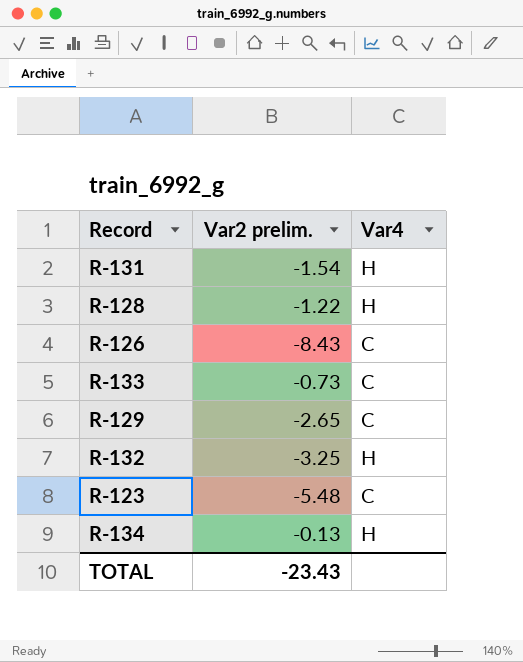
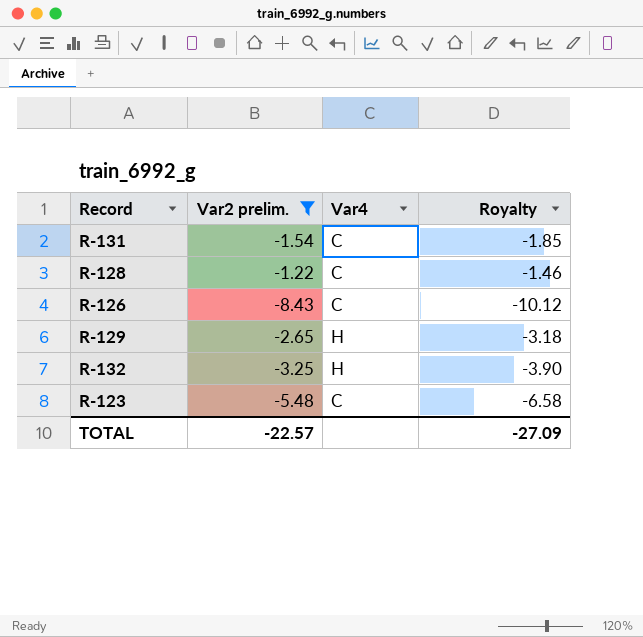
filter: none -> Var2 prelim. <= -1.22
column Royalty | formula: none -> [Var2 prelim.] * 1.2
R-131 | Var4: H -> C
R-128 | Var4: H -> C
R-129 | Var4: C -> H
TOTAL | Var2 prelim.: -23.43 -> -22.57

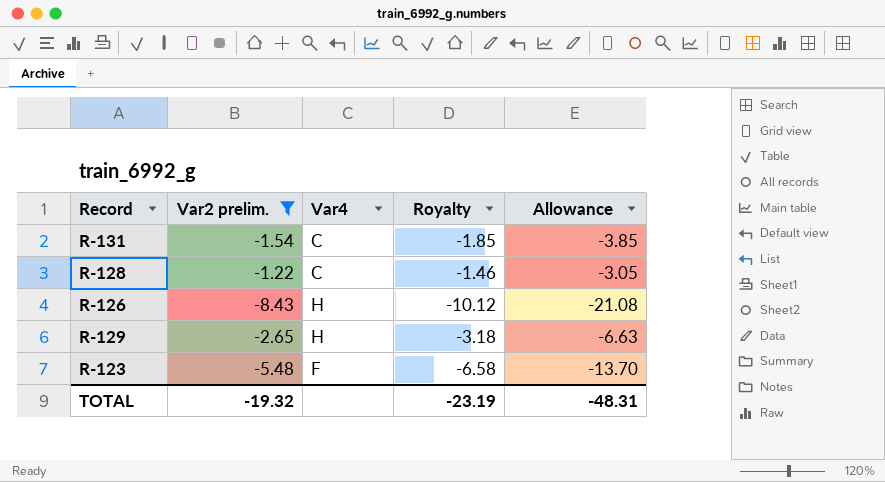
column Allowance | formula: none -> [Var2 prelim.] * 2.5
row R-132: -3.25 | H | -3.90 -> none
R-126 | Var4: C -> H
R-123 | Var4: C -> F
TOTAL | Var2 prelim.: -22.57 -> -19.32
TOTAL | Royalty: -27.09 -> -23.19

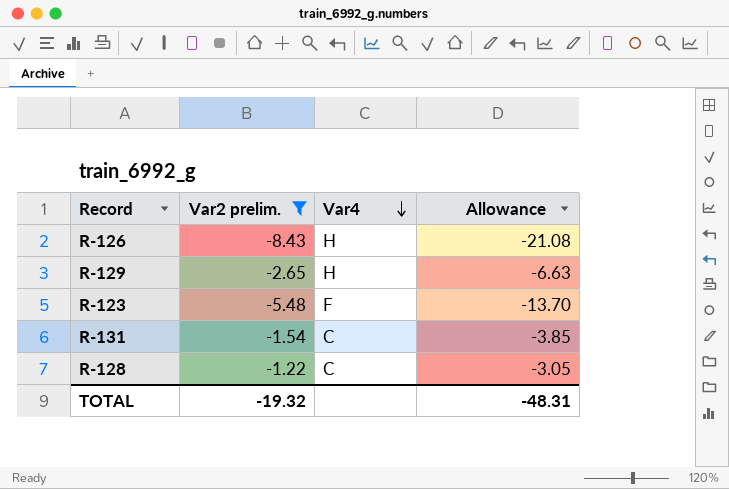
row order: none -> Var4 descending
column Royalty | formula: [Var2 prelim.] * 1.2 -> none

